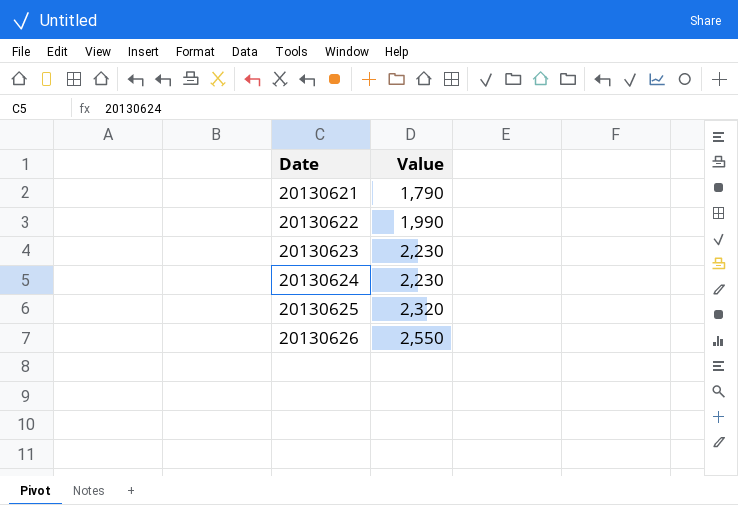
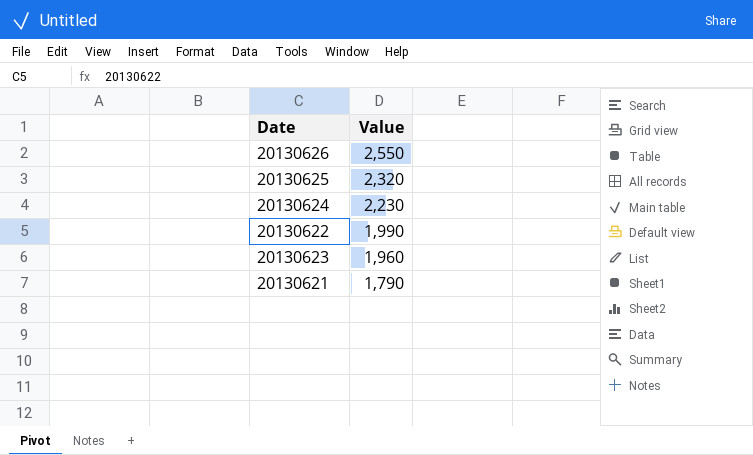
row order: Date ascending -> Value descending
20130623 | Value: 2,230 -> 1,960

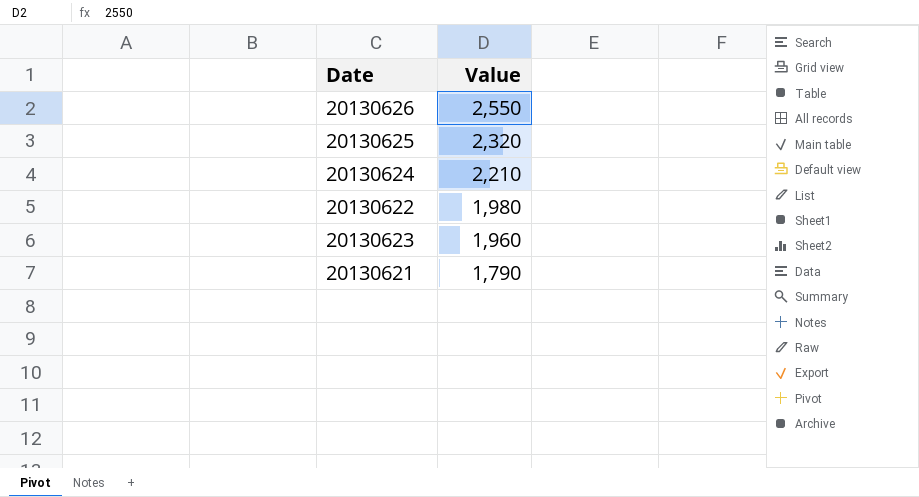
20130624 | Value: 2,230 -> 2,210
20130622 | Value: 1,990 -> 1,980

